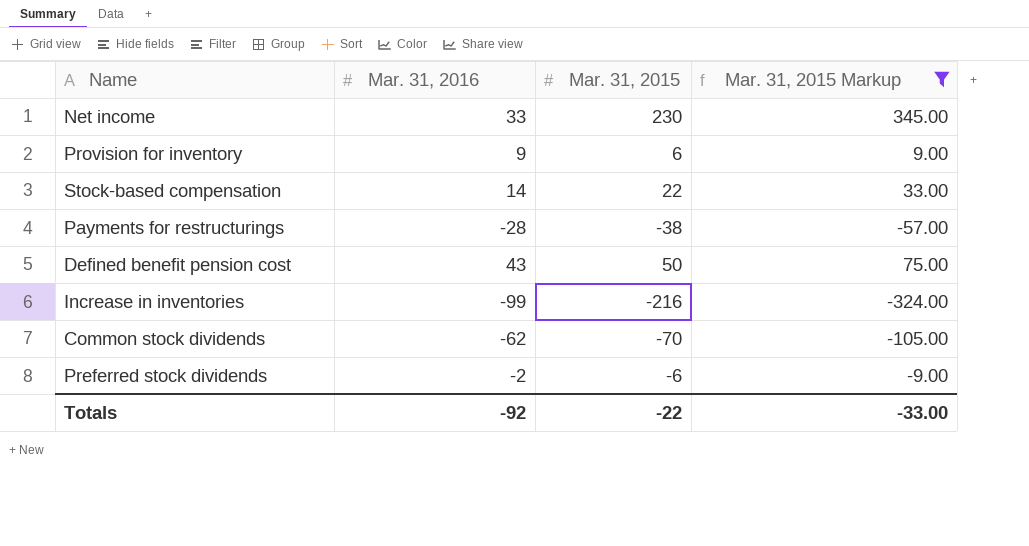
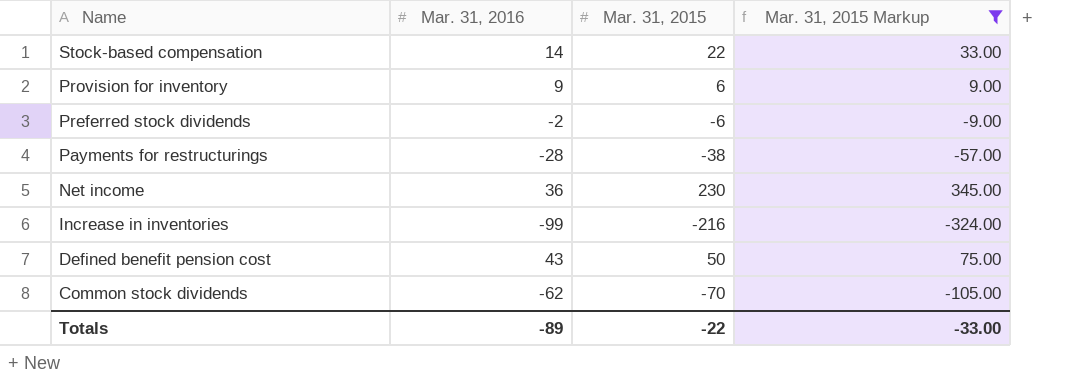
row order: none -> Name descending
Net income | Mar. 31, 2016: 33 -> 36
Totals | Mar. 31, 2016: -92 -> -89

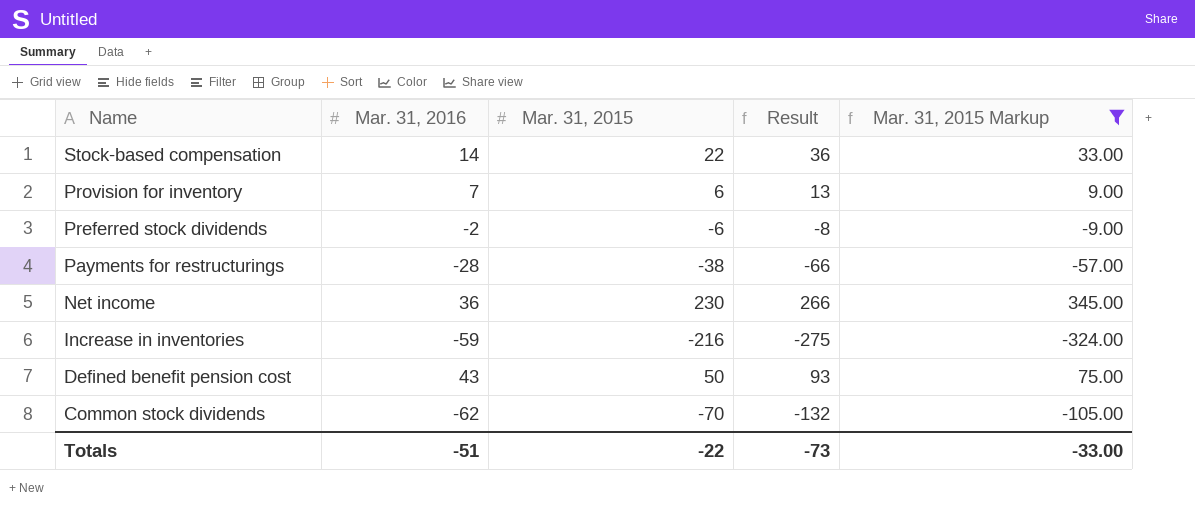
column Result | formula: none -> [Mar. 31, 2016] + [Mar. 31, 2015]
Provision for inventory | Mar. 31, 2016: 9 -> 7
Increase in inventories | Mar. 31, 2016: -99 -> -59
Totals | Mar. 31, 2016: -89 -> -51

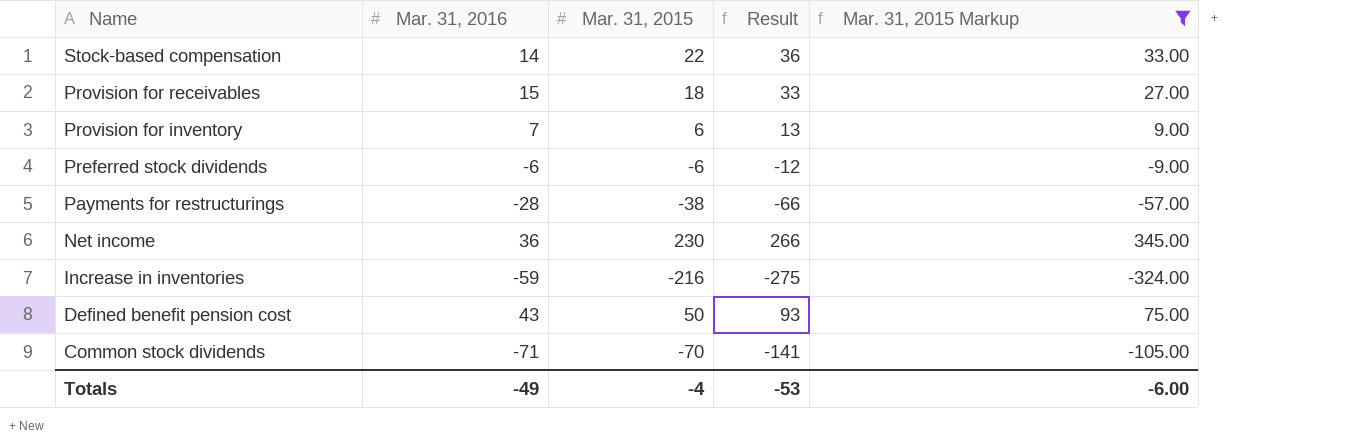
row Provision for receivables: none -> 15 | 18 | 33 | 27.00
Preferred stock dividends | Mar. 31, 2016: -2 -> -6
Preferred stock dividends | Result: -8 -> -12
Common stock dividends | Mar. 31, 2016: -62 -> -71
Common stock dividends | Result: -132 -> -141
Totals | Mar. 31, 2016: -51 -> -49
Totals | Mar. 31, 2015: -22 -> -4
Totals | Result: -73 -> -53
Totals | Mar. 31, 2015 Markup: -33.00 -> -6.00

